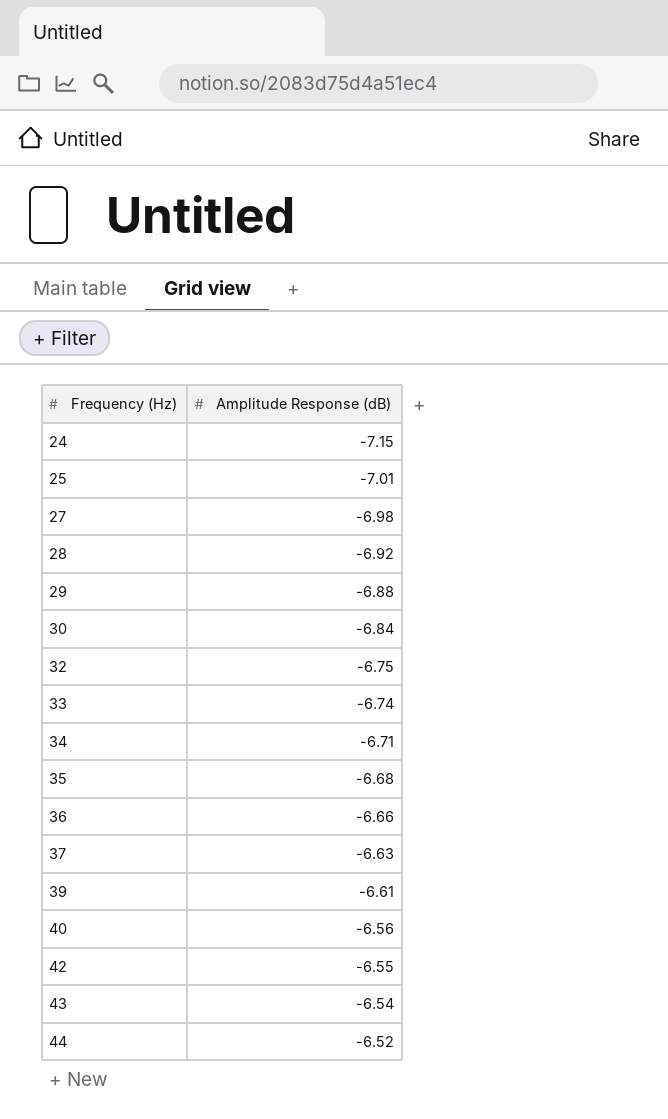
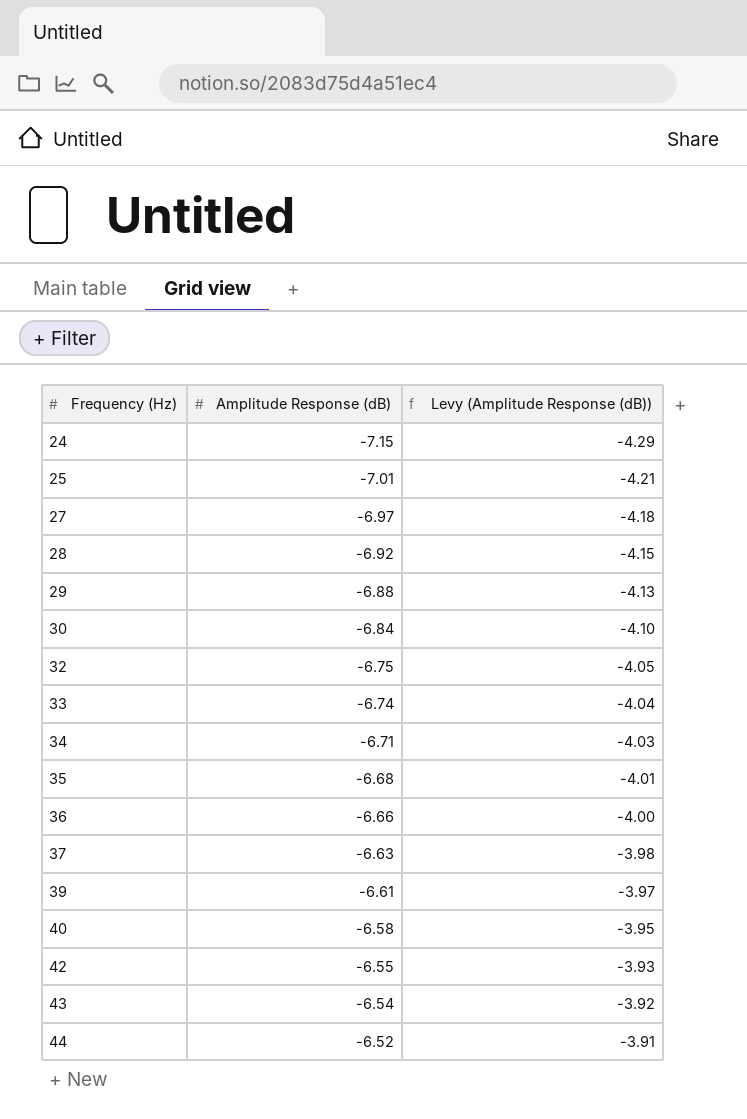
column Levy (Amplitude Response (dB)) | formula: none -> [Amplitude Response (dB)] * 0.6
27 | Amplitude Response (dB): -6.98 -> -6.97
40 | Amplitude Response (dB): -6.56 -> -6.58

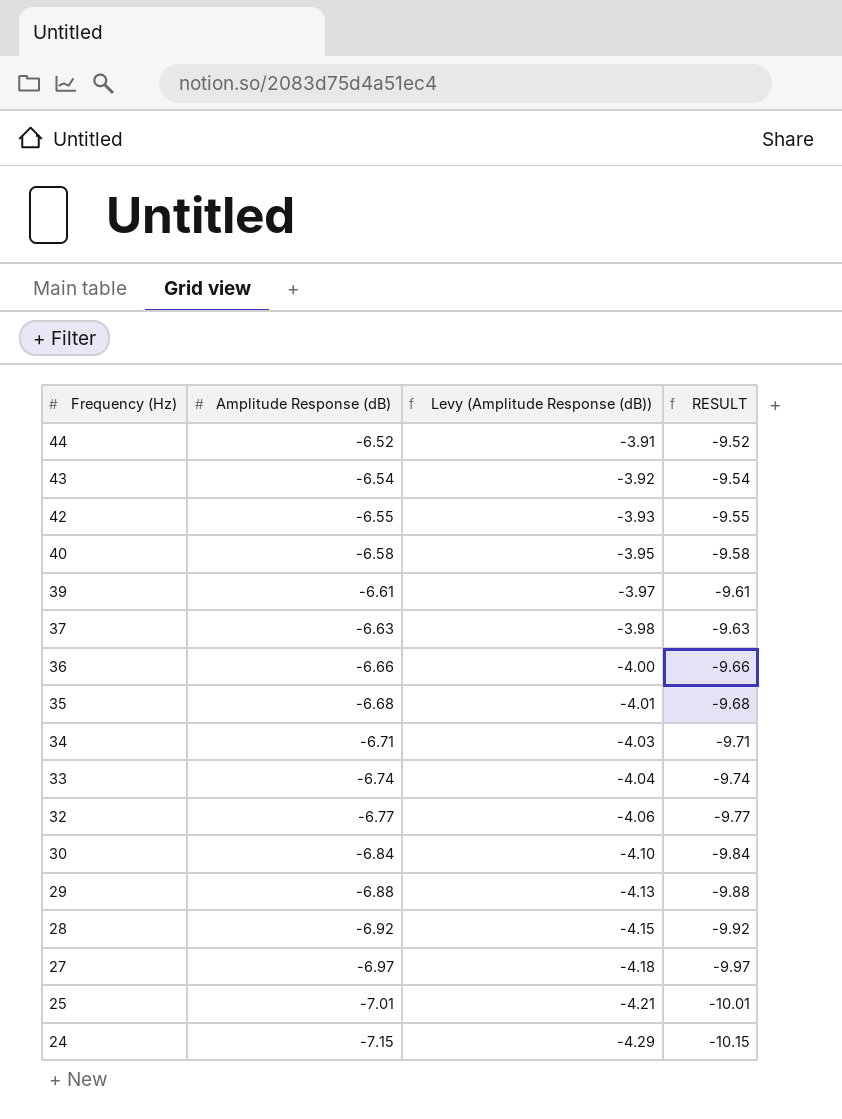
row order: Frequency (Hz) ascending -> Frequency (Hz) descending
column RESULT | formula: none -> [Amplitude Response (dB)] - 3
32 | Amplitude Response (dB): -6.75 -> -6.77
32 | Levy (Amplitude Response (dB)): -4.05 -> -4.06

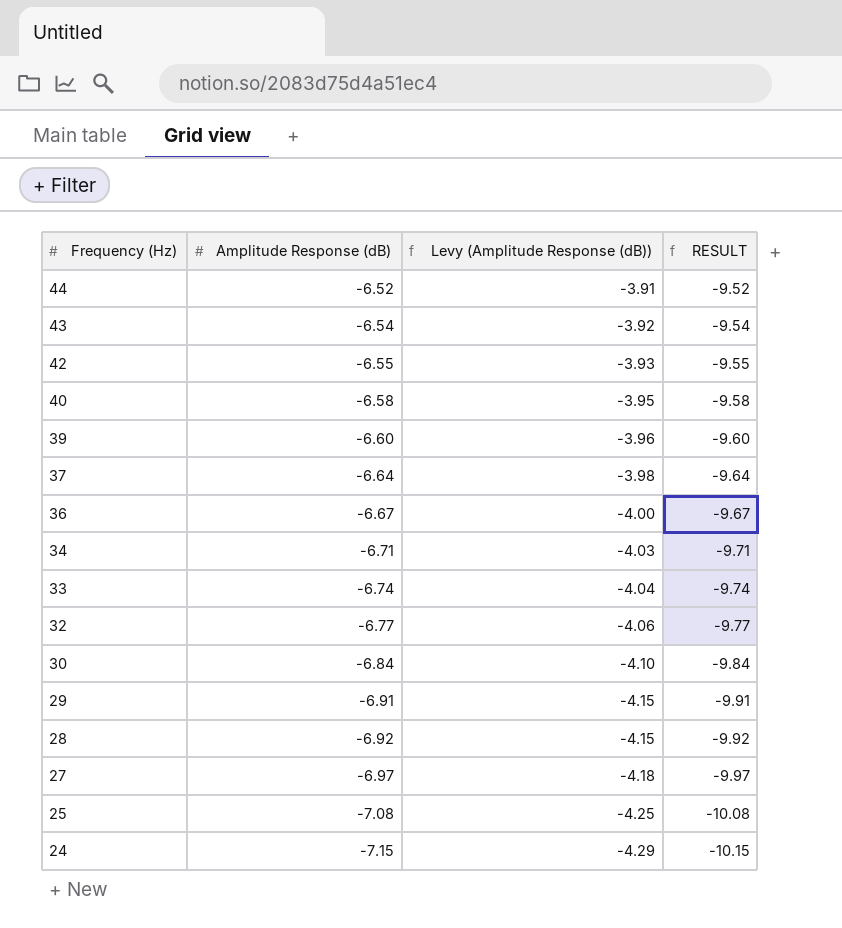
row 35: -6.68 | -4.01 | -9.68 -> none
39 | Amplitude Response (dB): -6.61 -> -6.60
39 | Levy (Amplitude Response (dB)): -3.97 -> -3.96
39 | RESULT: -9.61 -> -9.60
37 | Amplitude Response (dB): -6.63 -> -6.64
37 | RESULT: -9.63 -> -9.64
36 | Amplitude Response (dB): -6.66 -> -6.67
36 | RESULT: -9.66 -> -9.67
29 | Amplitude Response (dB): -6.88 -> -6.91
29 | Levy (Amplitude Response (dB)): -4.13 -> -4.15
29 | RESULT: -9.88 -> -9.91
25 | Amplitude Response (dB): -7.01 -> -7.08
25 | Levy (Amplitude Response (dB)): -4.21 -> -4.25
25 | RESULT: -10.01 -> -10.08

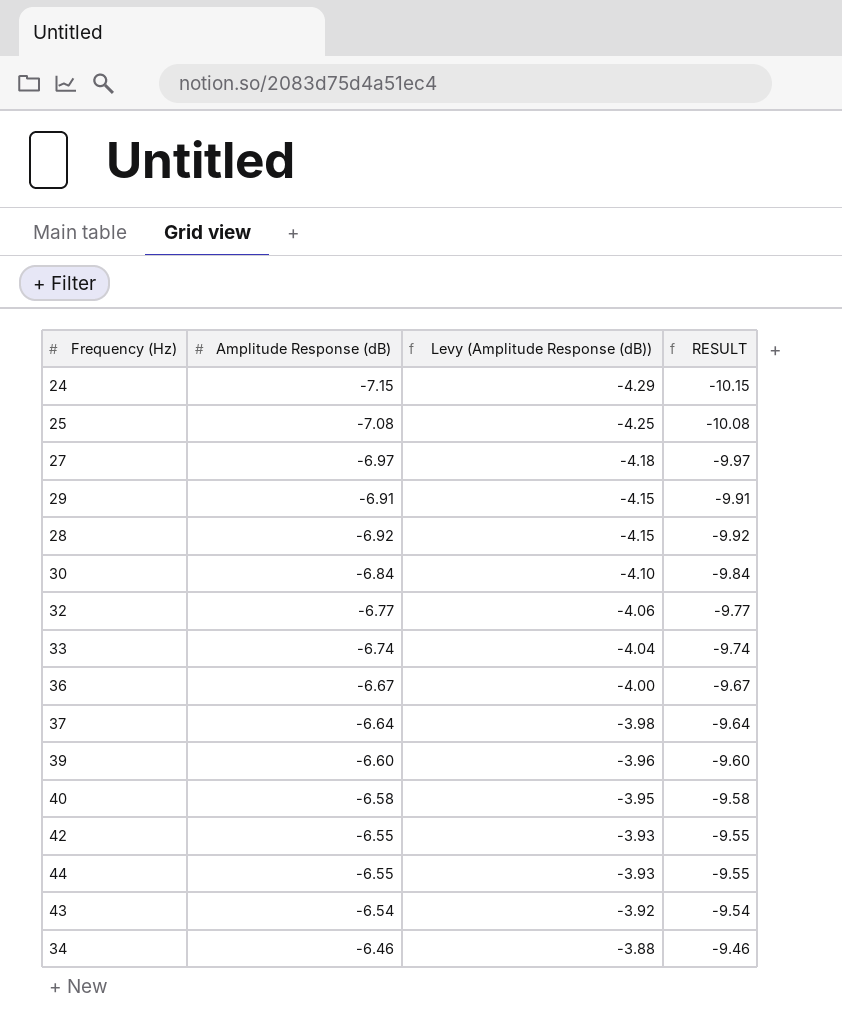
row order: Frequency (Hz) descending -> Levy (Amplitude Response (dB)) ascending
44 | Amplitude Response (dB): -6.52 -> -6.55
44 | Levy (Amplitude Response (dB)): -3.91 -> -3.93
44 | RESULT: -9.52 -> -9.55
34 | Amplitude Response (dB): -6.71 -> -6.46
34 | Levy (Amplitude Response (dB)): -4.03 -> -3.88
34 | RESULT: -9.71 -> -9.46

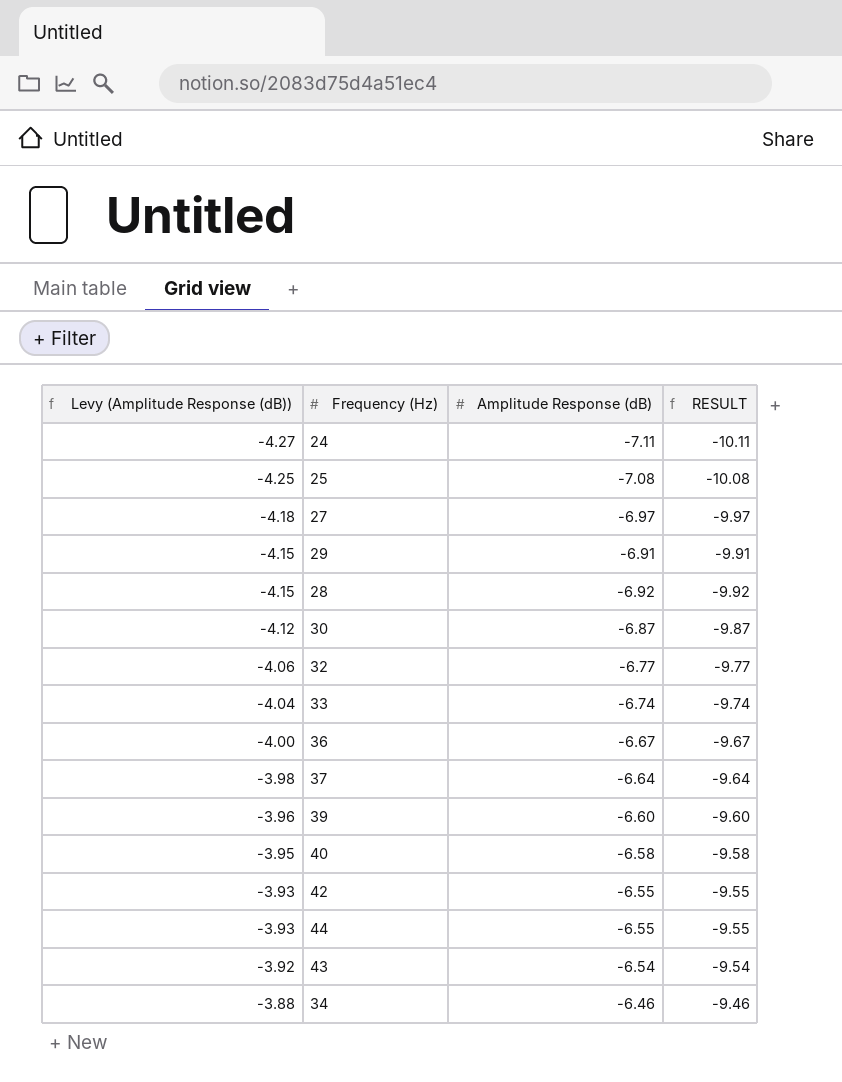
column Levy (Amplitude Response (dB)) | position: 3 -> 1
24 | Levy (Amplitude Response (dB)): -4.29 -> -4.27
24 | Amplitude Response (dB): -7.15 -> -7.11
24 | RESULT: -10.15 -> -10.11
30 | Levy (Amplitude Response (dB)): -4.10 -> -4.12
30 | Amplitude Response (dB): -6.84 -> -6.87
30 | RESULT: -9.84 -> -9.87

